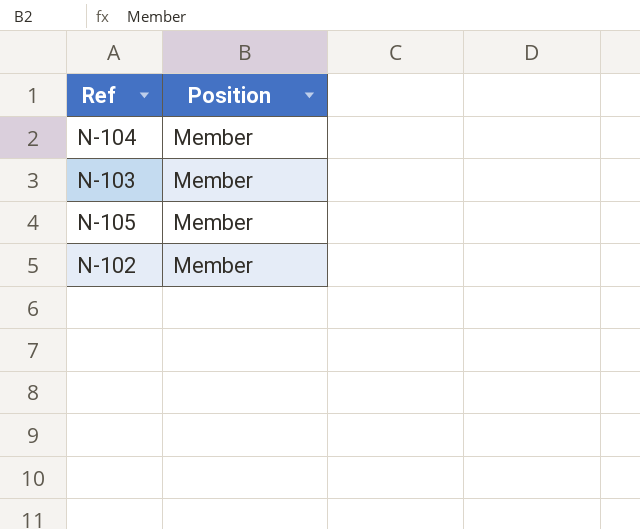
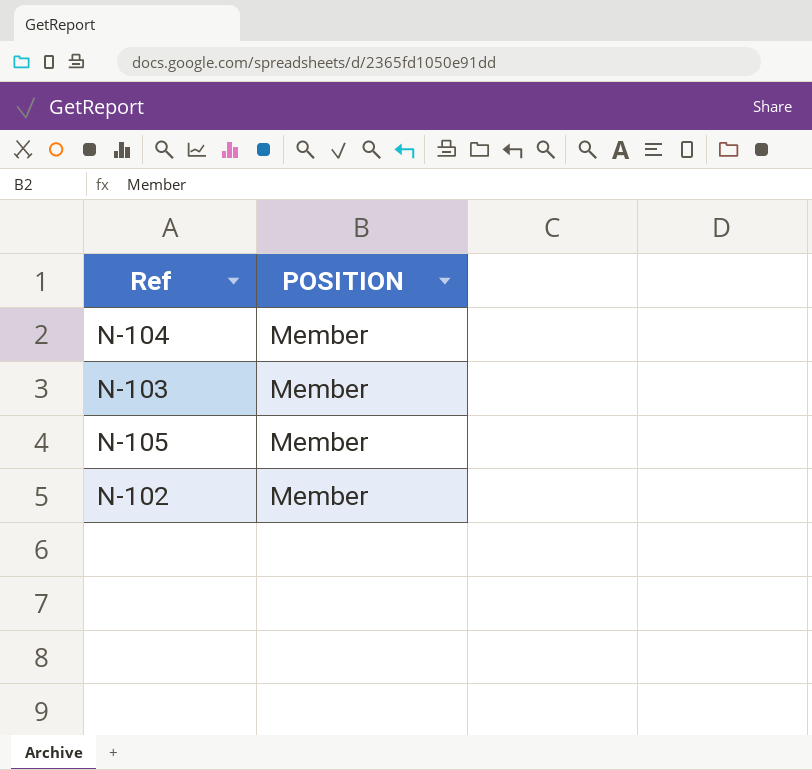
column name: Position -> POSITION

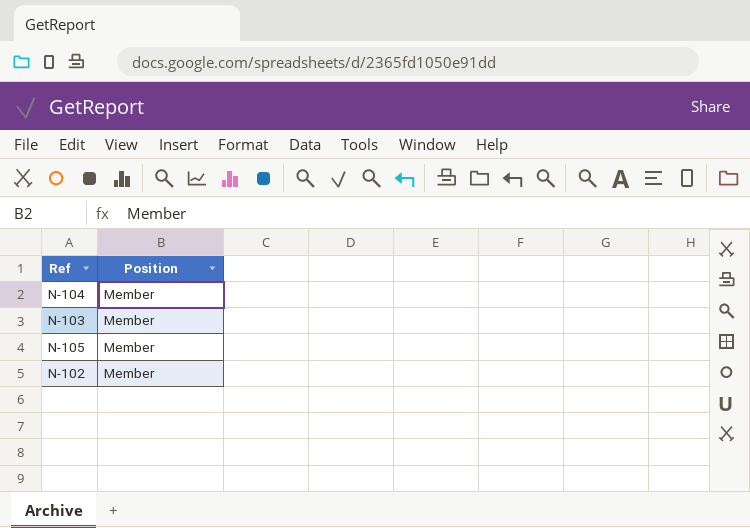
column name: POSITION -> Position

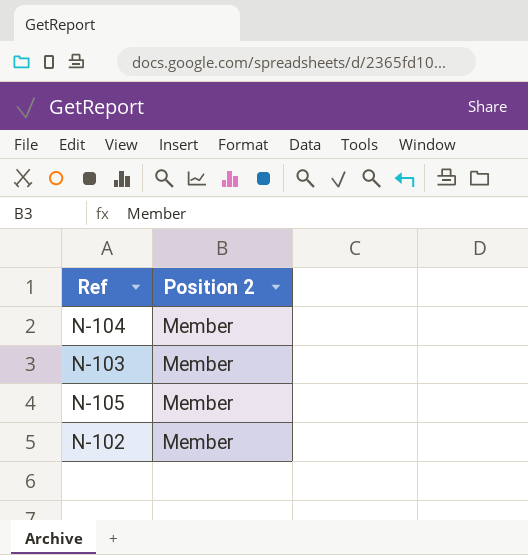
column name: Position -> Position 2

